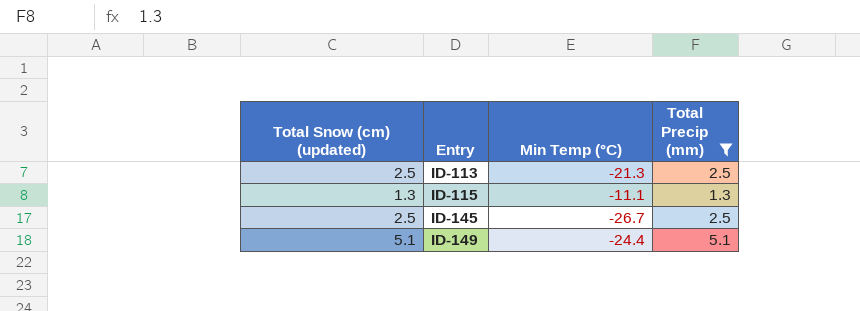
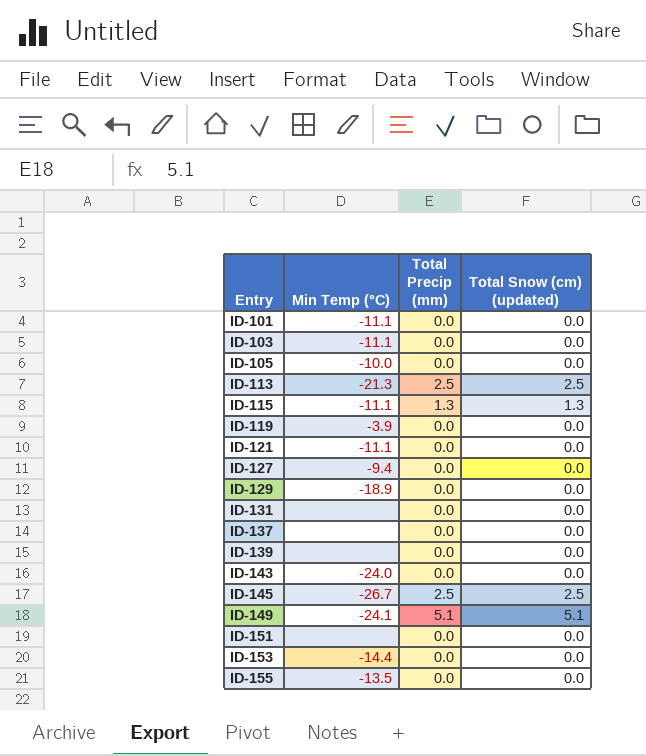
filter: Total Precip (mm) != 0.0 -> none
column Total Snow (cm) (updated) | position: 1 -> 4
ID-149 | Min Temp (°C): -24.4 -> -24.1

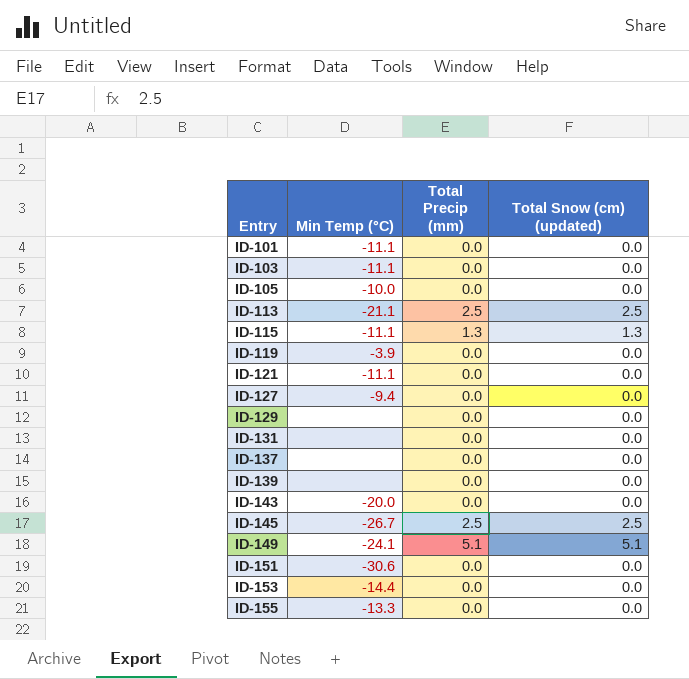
ID-113 | Min Temp (°C): -21.3 -> -21.1
ID-129 | Min Temp (°C): -18.9 -> none
ID-143 | Min Temp (°C): -24.0 -> -20.0
ID-151 | Min Temp (°C): none -> -30.6
ID-155 | Min Temp (°C): -13.5 -> -13.3

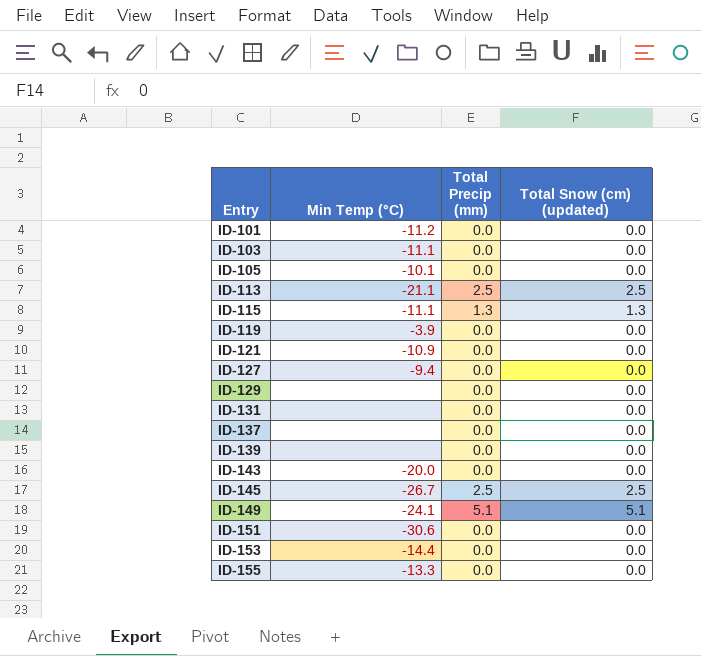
ID-101 | Min Temp (°C): -11.1 -> -11.2
ID-105 | Min Temp (°C): -10.0 -> -10.1
ID-121 | Min Temp (°C): -11.1 -> -10.9

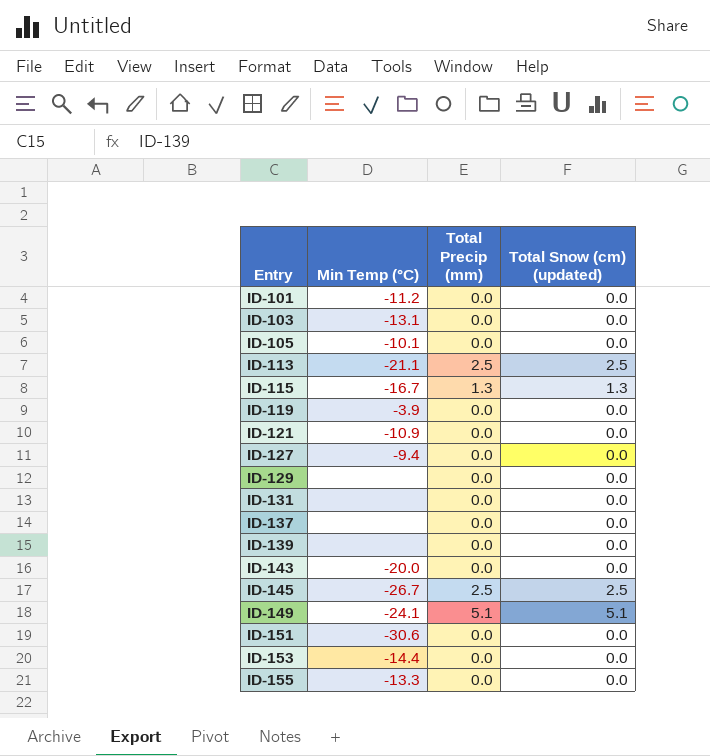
ID-103 | Min Temp (°C): -11.1 -> -13.1
ID-115 | Min Temp (°C): -11.1 -> -16.7

